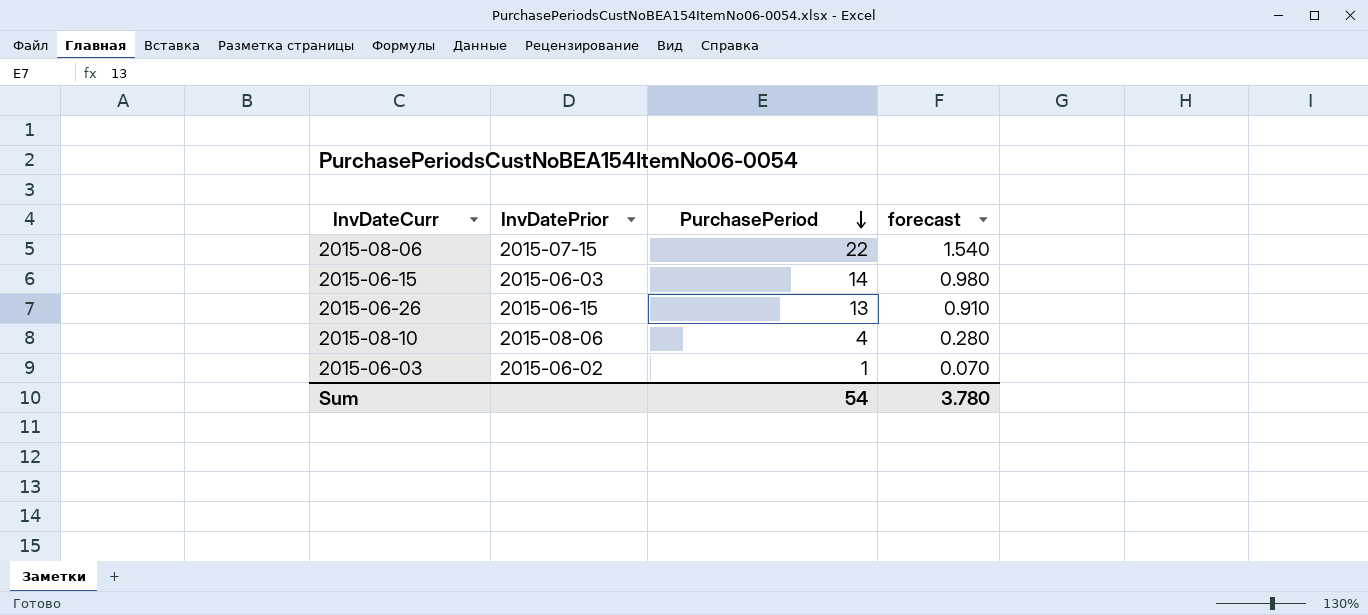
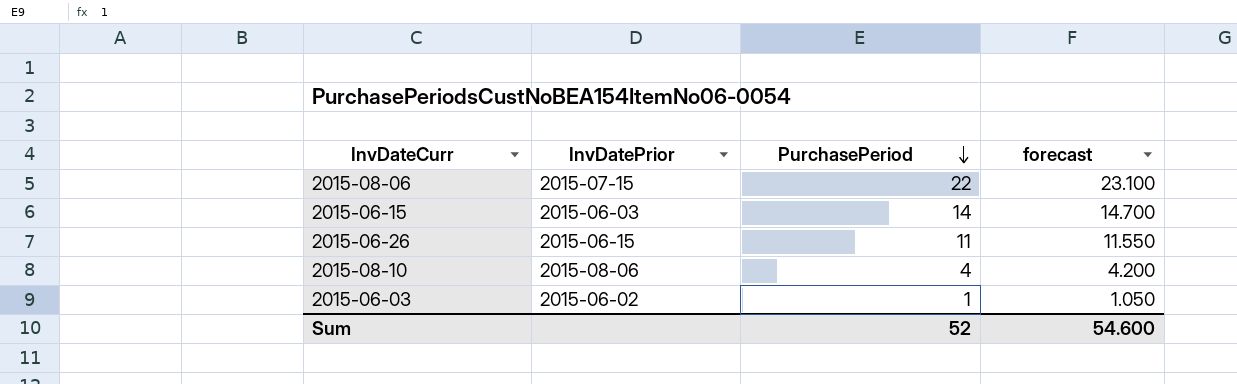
column forecast | formula: [PurchasePeriod] * 0.07 -> [PurchasePeriod] * 1.05
2015-06-26 | PurchasePeriod: 13 -> 11
Sum | PurchasePeriod: 54 -> 52
Sum | forecast: 3.780 -> 54.600

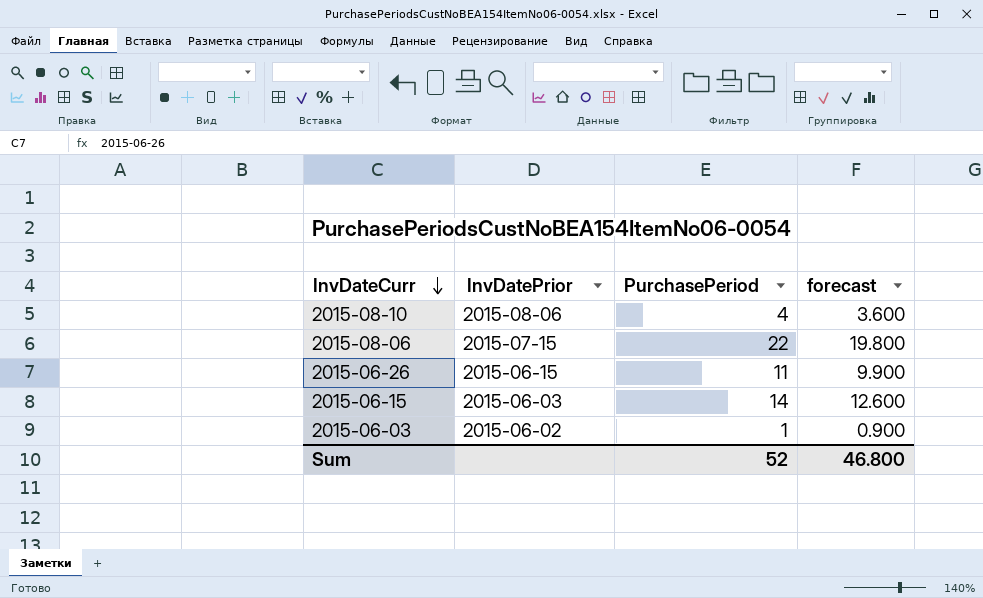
row order: PurchasePeriod descending -> InvDateCurr descending
column forecast | formula: [PurchasePeriod] * 1.05 -> [PurchasePeriod] * 0.9
Sum | forecast: 54.600 -> 46.800

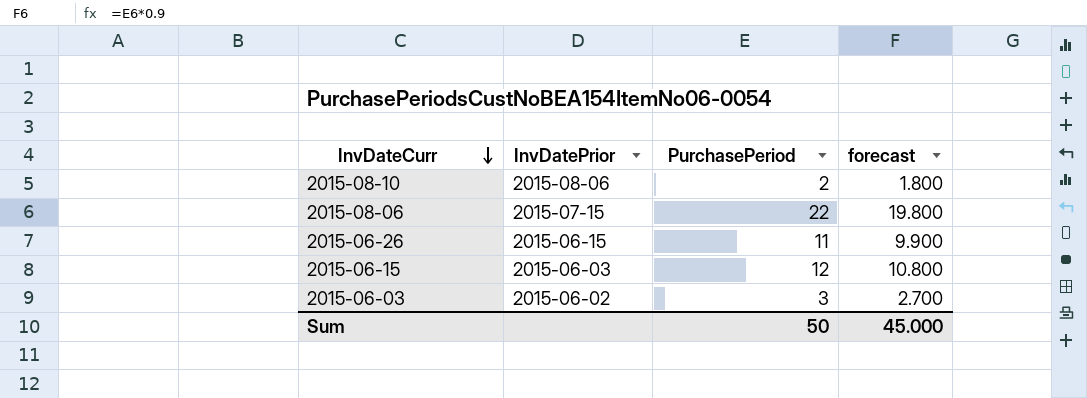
2015-08-10 | PurchasePeriod: 4 -> 2
2015-08-10 | forecast: 3.600 -> 1.800
2015-06-15 | PurchasePeriod: 14 -> 12
2015-06-15 | forecast: 12.600 -> 10.800
2015-06-03 | PurchasePeriod: 1 -> 3
2015-06-03 | forecast: 0.900 -> 2.700
Sum | PurchasePeriod: 52 -> 50
Sum | forecast: 46.800 -> 45.000

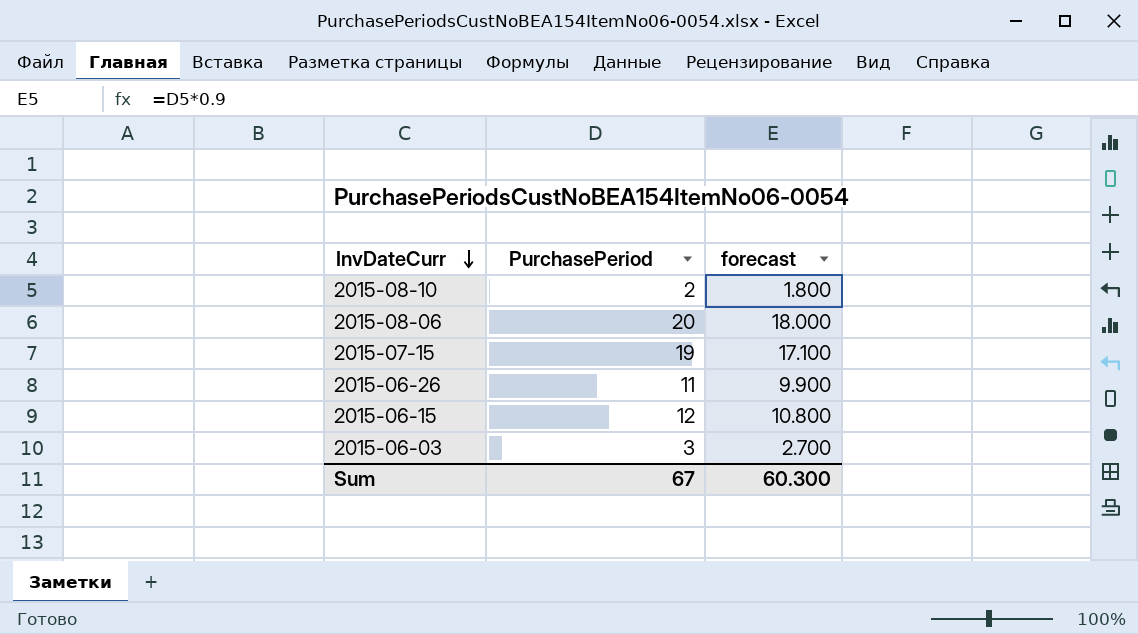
column InvDatePrior | position: 2 -> none
2015-08-06 | PurchasePeriod: 22 -> 20
2015-08-06 | forecast: 19.800 -> 18.000
row 2015-07-15: none -> 19 | 17.100
Sum | PurchasePeriod: 50 -> 67
Sum | forecast: 45.000 -> 60.300

